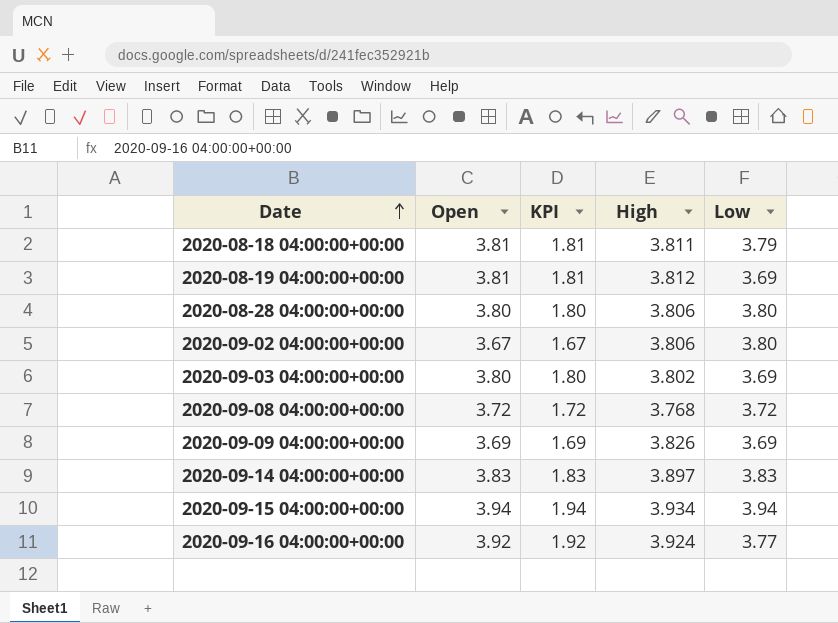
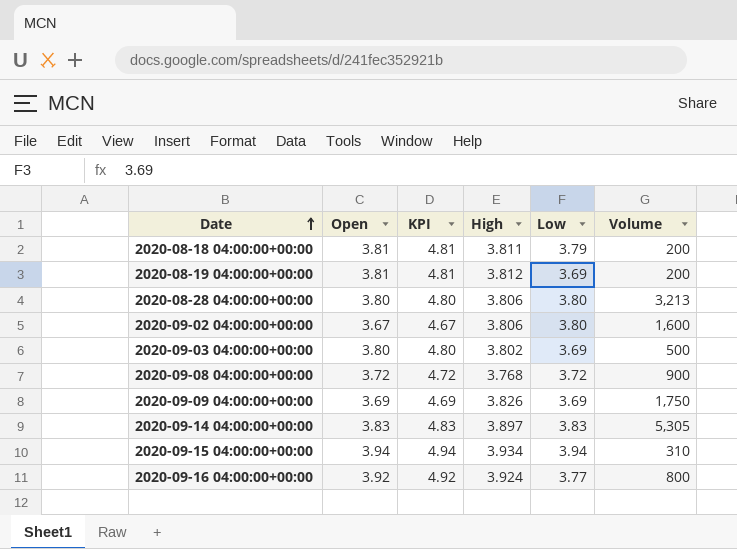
column KPI | formula: [Open] - 2 -> [Open] + 1
column Volume | position: none -> 6

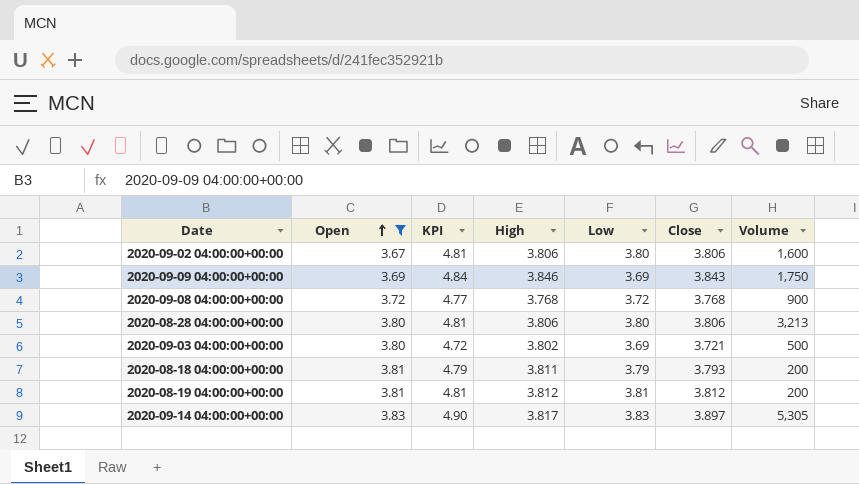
filter: none -> Open <= 3.83
row order: Date ascending -> Open ascending
column KPI | formula: [Open] + 1 -> [Close] + 1
column Close | position: none -> 6
2020-09-09 04:00:00+00:00 | High: 3.826 -> 3.846
2020-08-19 04:00:00+00:00 | Low: 3.69 -> 3.81
2020-09-14 04:00:00+00:00 | High: 3.897 -> 3.817

